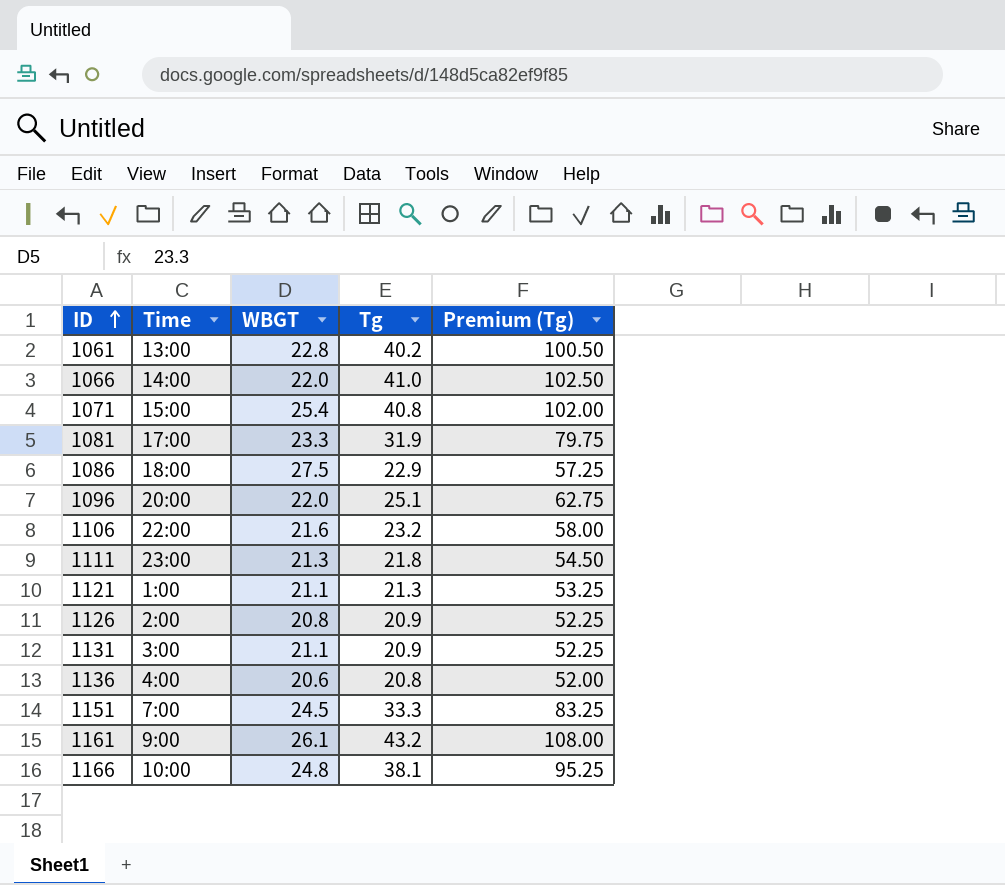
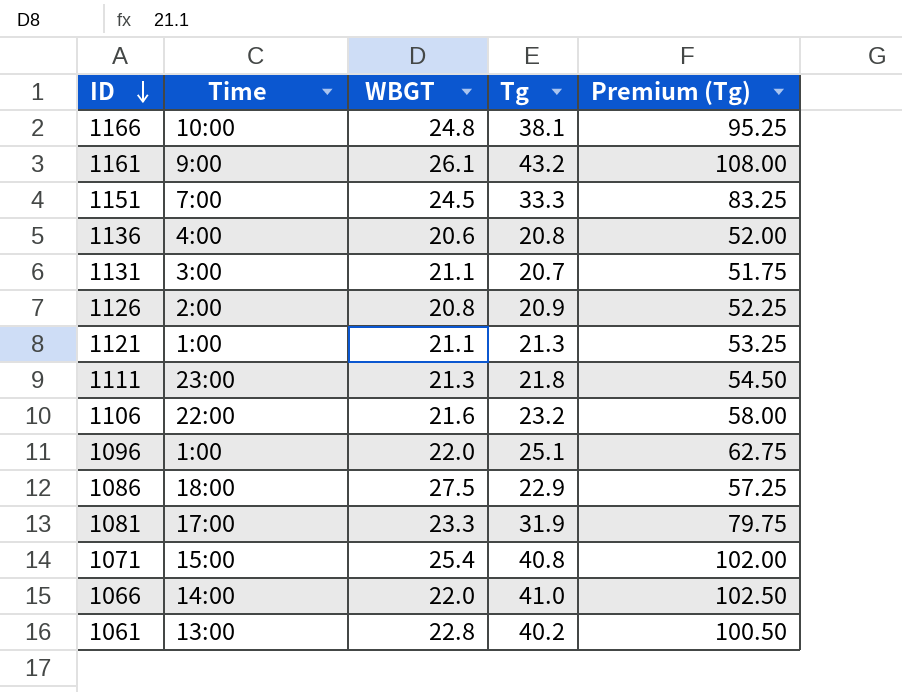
row order: ID ascending -> ID descending
1131 | Tg: 20.9 -> 20.7
1131 | Premium (Tg): 52.25 -> 51.75
1096 | Time: 20:00 -> 1:00

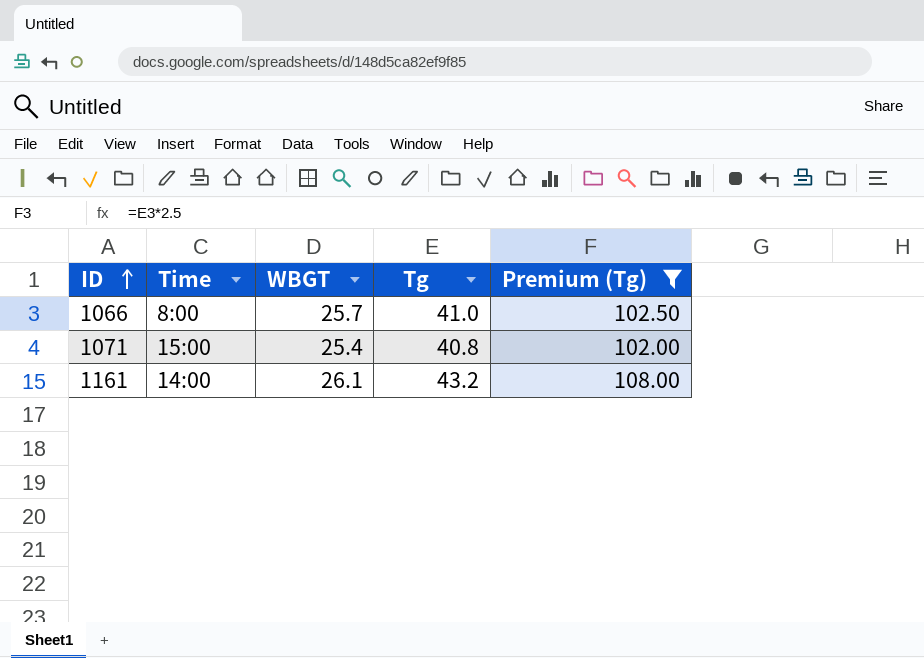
filter: none -> Premium (Tg) >= 102.00
row order: ID descending -> ID ascending
1066 | Time: 14:00 -> 8:00
1066 | WBGT: 22.0 -> 25.7
1161 | Time: 9:00 -> 14:00

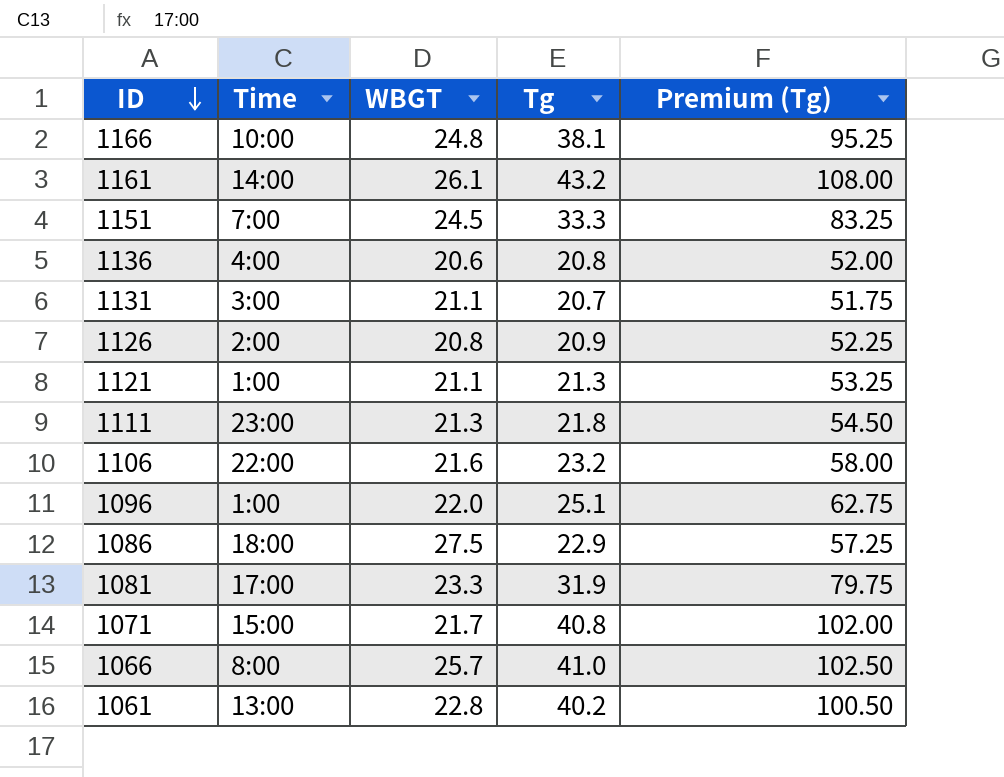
filter: Premium (Tg) >= 102.00 -> none
row order: ID ascending -> ID descending
1071 | WBGT: 25.4 -> 21.7

